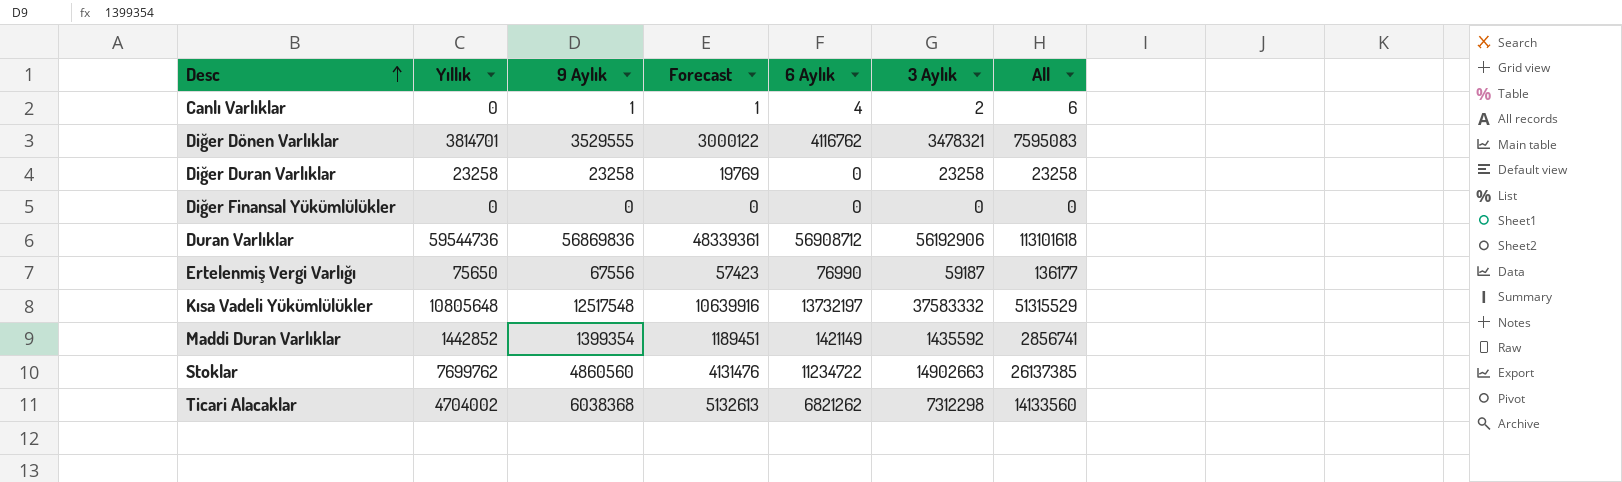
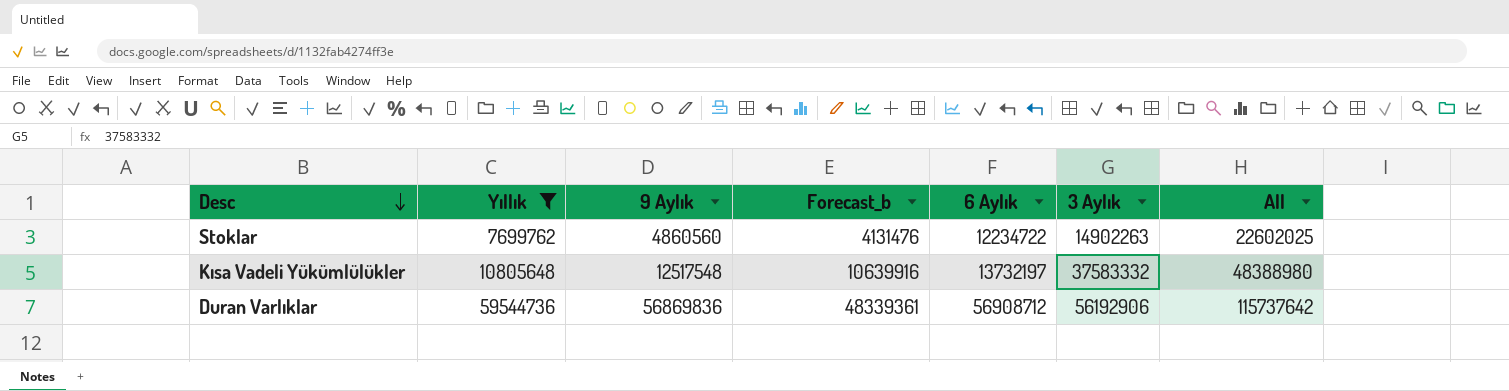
filter: none -> Yıllık >= 7699762
row order: Desc ascending -> Desc descending
column name: Forecast -> Forecast_b
column All | formula: [6 Aylık] + [3 Aylık] -> [Yıllık] + [3 Aylık]
Stoklar | 6 Aylık: 11234722 -> 12234722
Stoklar | 3 Aylık: 14902663 -> 14902263

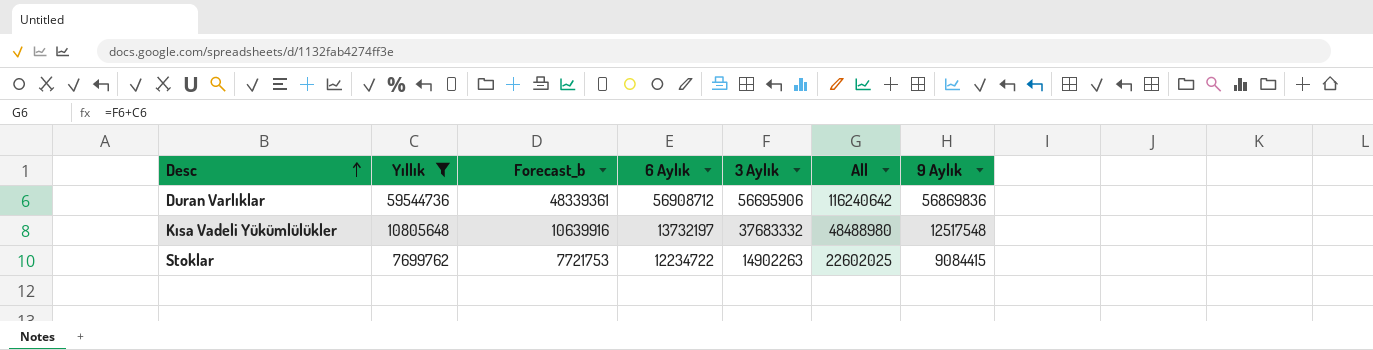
row order: Desc descending -> Desc ascending
column 9 Aylık | position: 3 -> 7
Duran Varlıklar | 3 Aylık: 56192906 -> 56695906
Duran Varlıklar | All: 115737642 -> 116240642
Kısa Vadeli Yükümlülükler | 3 Aylık: 37583332 -> 37683332
Kısa Vadeli Yükümlülükler | All: 48388980 -> 48488980
Stoklar | Forecast_b: 4131476 -> 7721753
Stoklar | 9 Aylık: 4860560 -> 9084415

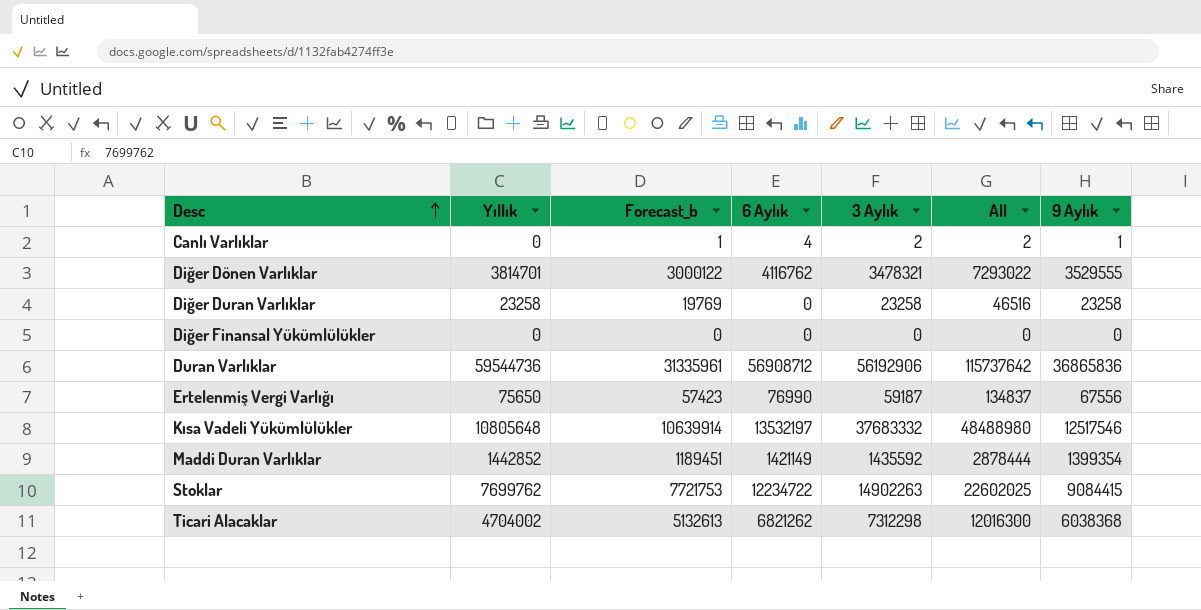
filter: Yıllık >= 7699762 -> none
Duran Varlıklar | Forecast_b: 48339361 -> 31335961
Duran Varlıklar | 3 Aylık: 56695906 -> 56192906
Duran Varlıklar | All: 116240642 -> 115737642
Duran Varlıklar | 9 Aylık: 56869836 -> 36865836
Kısa Vadeli Yükümlülükler | Forecast_b: 10639916 -> 10639914
Kısa Vadeli Yükümlülükler | 6 Aylık: 13732197 -> 13532197
Kısa Vadeli Yükümlülükler | 9 Aylık: 12517548 -> 12517546

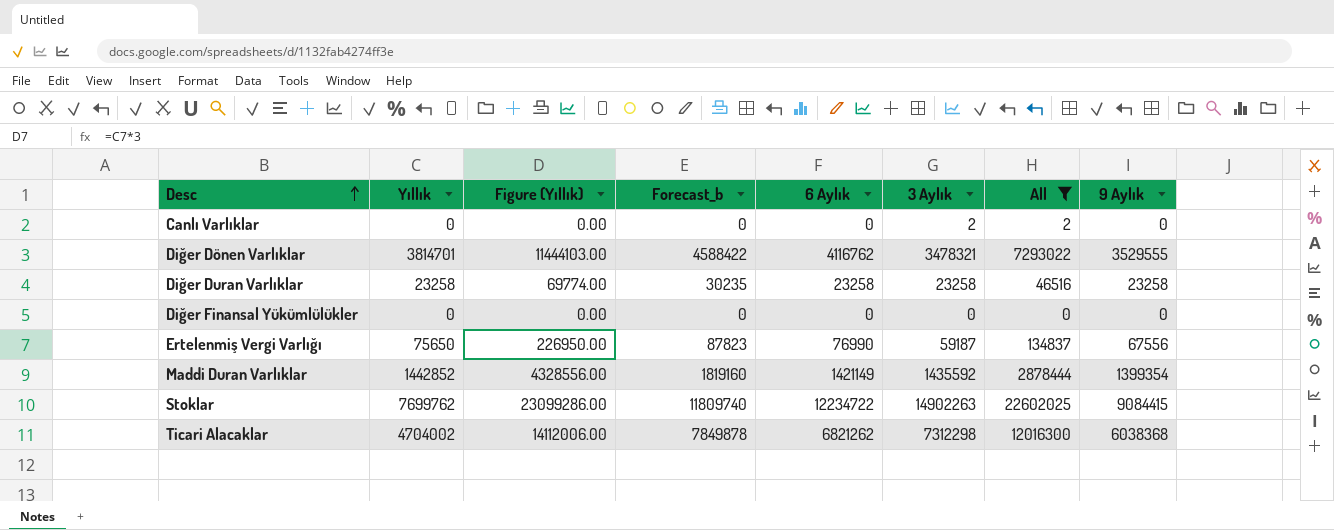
filter: none -> All <= 22602025
column Figure (Yıllık) | formula: none -> [Yıllık] * 3
column Forecast_b | formula: [9 Aylık] * 0.85 -> [9 Aylık] * 1.3
Canlı Varlıklar | 6 Aylık: 4 -> 0
Canlı Varlıklar | 9 Aylık: 1 -> 0
Diğer Duran Varlıklar | 6 Aylık: 0 -> 23258

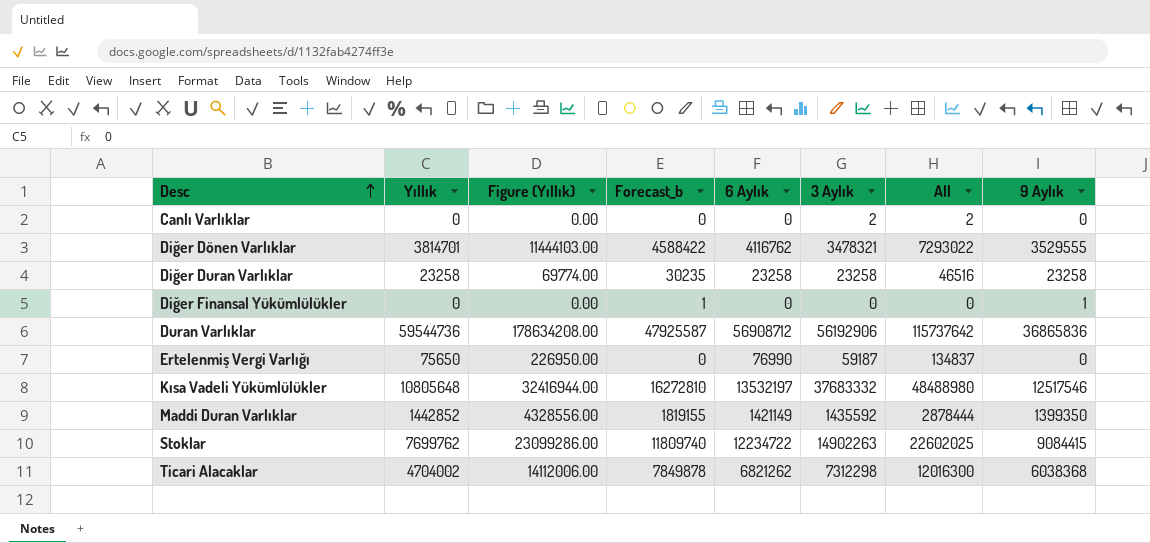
filter: All <= 22602025 -> none
Diğer Finansal Yükümlülükler | Forecast_b: 0 -> 1
Diğer Finansal Yükümlülükler | 9 Aylık: 0 -> 1
Ertelenmiş Vergi Varlığı | Forecast_b: 87823 -> 0
Ertelenmiş Vergi Varlığı | 9 Aylık: 67556 -> 0
Maddi Duran Varlıklar | Forecast_b: 1819160 -> 1819155
Maddi Duran Varlıklar | 9 Aylık: 1399354 -> 1399350

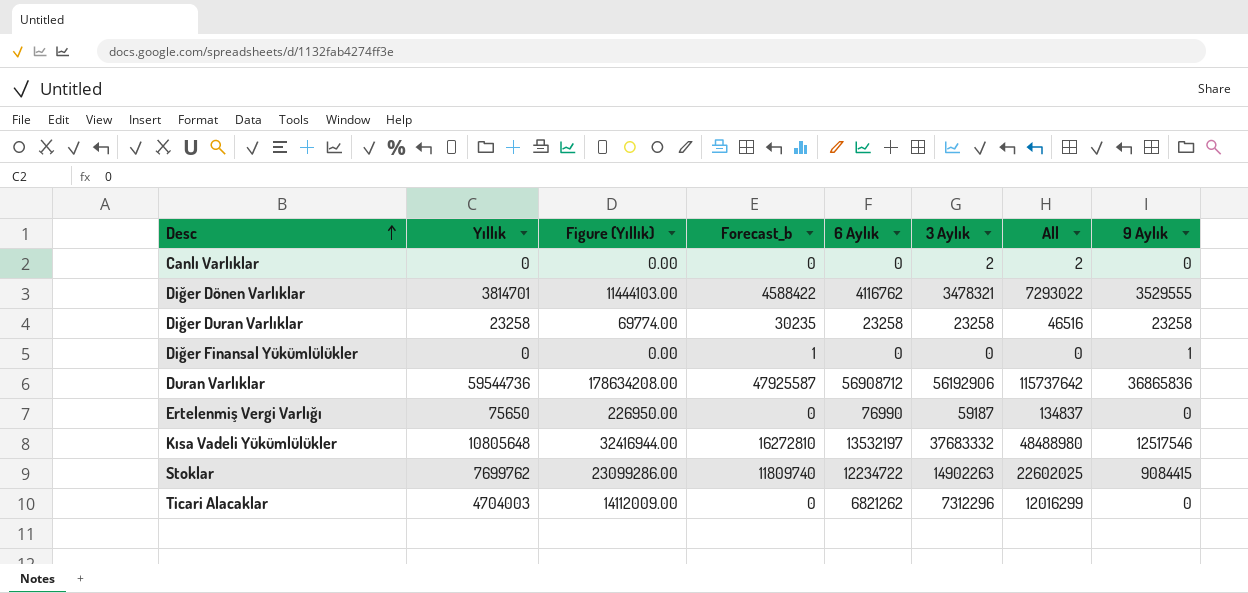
row Maddi Duran Varlıklar: 1442852 | 4328556.00 | 1819155 | 1421149 | 1435592 | 2878444 | 1399350 -> none
Ticari Alacaklar | Yıllık: 4704002 -> 4704003
Ticari Alacaklar | Figure (Yıllık): 14112006.00 -> 14112009.00
Ticari Alacaklar | Forecast_b: 7849878 -> 0
Ticari Alacaklar | 3 Aylık: 7312298 -> 7312296
Ticari Alacaklar | All: 12016300 -> 12016299
Ticari Alacaklar | 9 Aylık: 6038368 -> 0

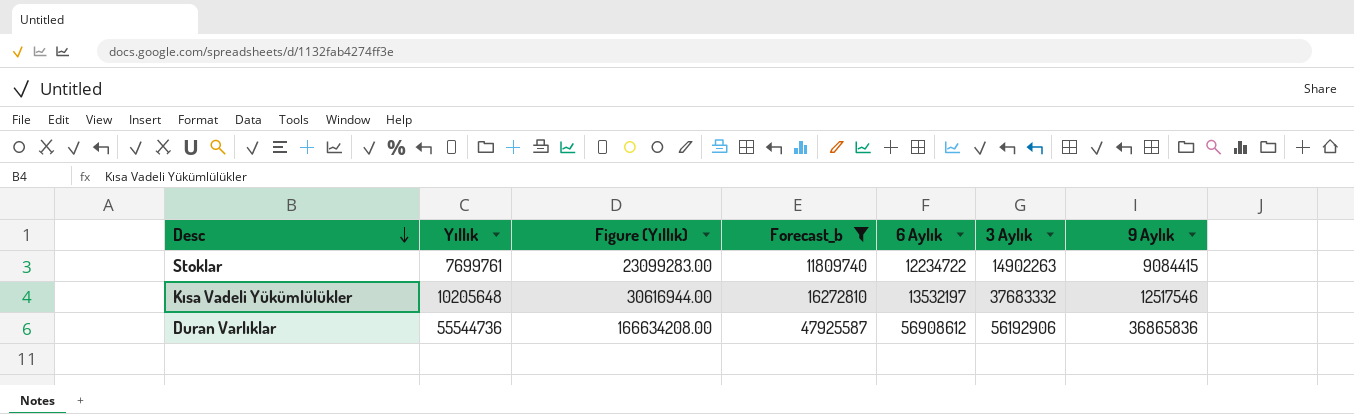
filter: none -> Forecast_b >= 11809740
row order: Desc ascending -> Desc descending
column All | formula: [Yıllık] + [3 Aylık] -> none
Stoklar | Yıllık: 7699762 -> 7699761
Stoklar | Figure (Yıllık): 23099286.00 -> 23099283.00
Kısa Vadeli Yükümlülükler | Yıllık: 10805648 -> 10205648
Kısa Vadeli Yükümlülükler | Figure (Yıllık): 32416944.00 -> 30616944.00
Duran Varlıklar | Yıllık: 59544736 -> 55544736
Duran Varlıklar | Figure (Yıllık): 178634208.00 -> 166634208.00
Duran Varlıklar | 6 Aylık: 56908712 -> 56908612

